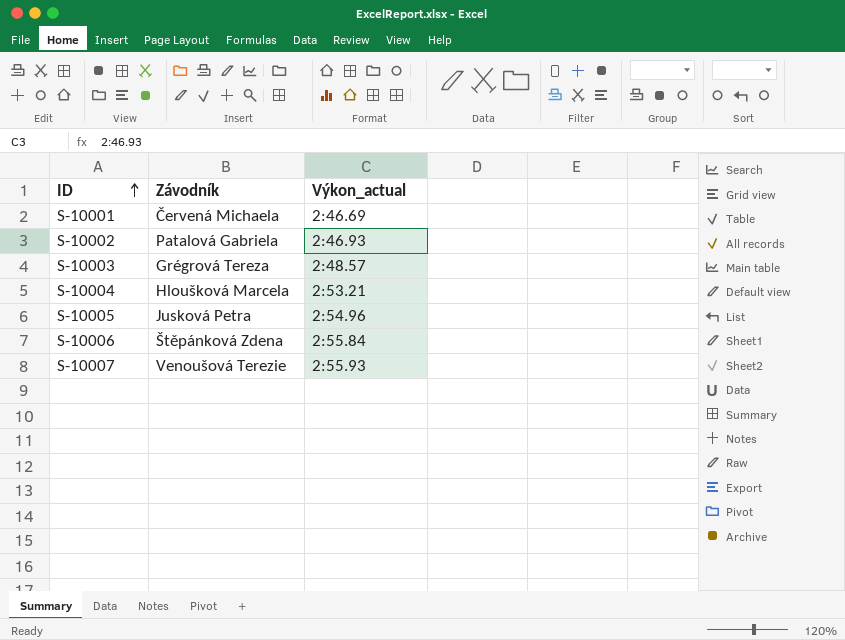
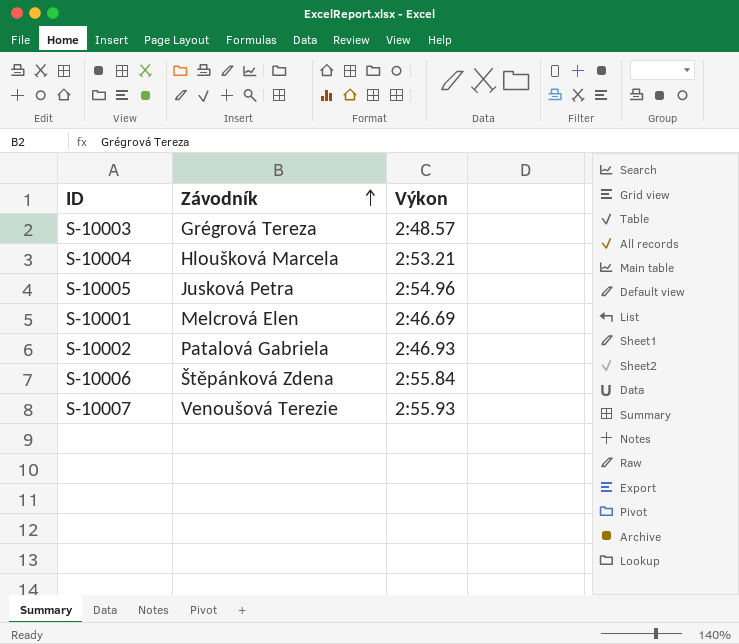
row order: ID ascending -> Závodník ascending
column name: Výkon_actual -> Výkon
S-10001 | Závodník: Červená Michaela -> Melcrová Elen

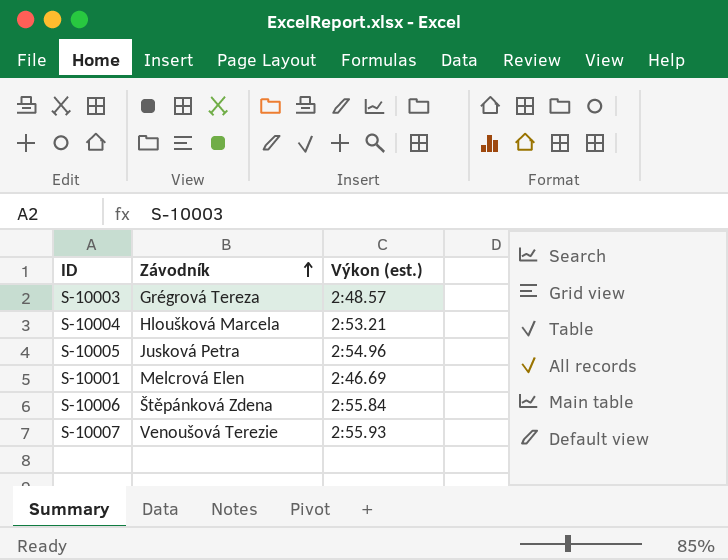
column name: Výkon -> Výkon (est.)
row S-10002: Patalová Gabriela | 2:46.93 -> none

